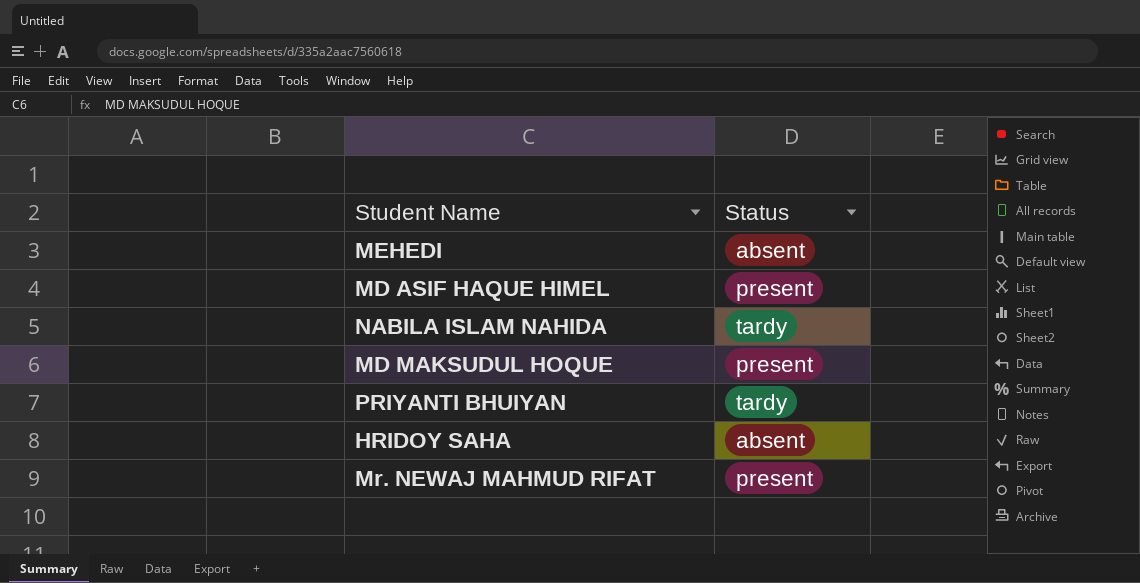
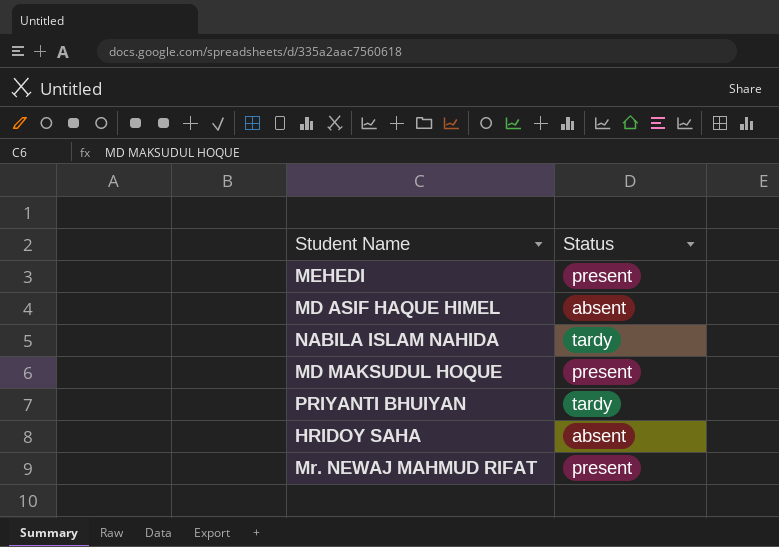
MEHEDI | Status: absent -> present
MD ASIF HAQUE HIMEL | Status: present -> absent

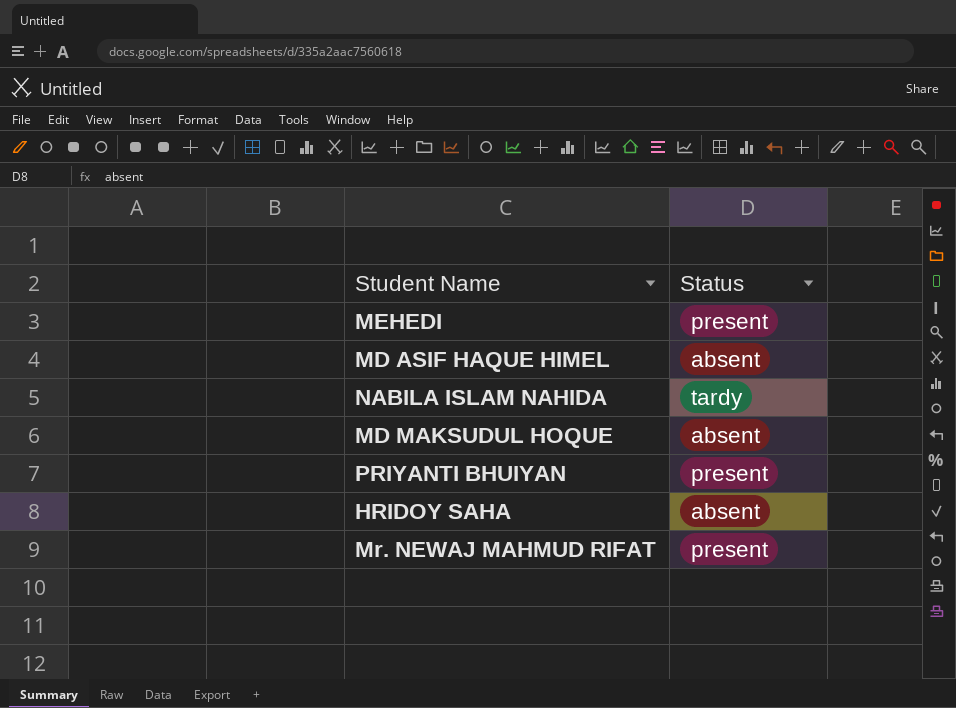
MD MAKSUDUL HOQUE | Status: present -> absent
PRIYANTI BHUIYAN | Status: tardy -> present

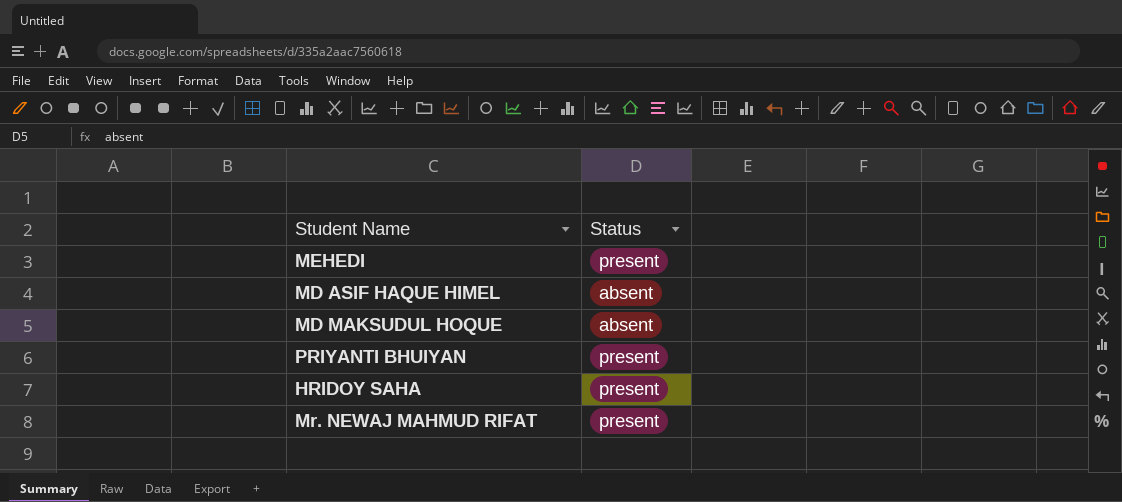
row NABILA ISLAM NAHIDA: tardy -> none
HRIDOY SAHA | Status: absent -> present

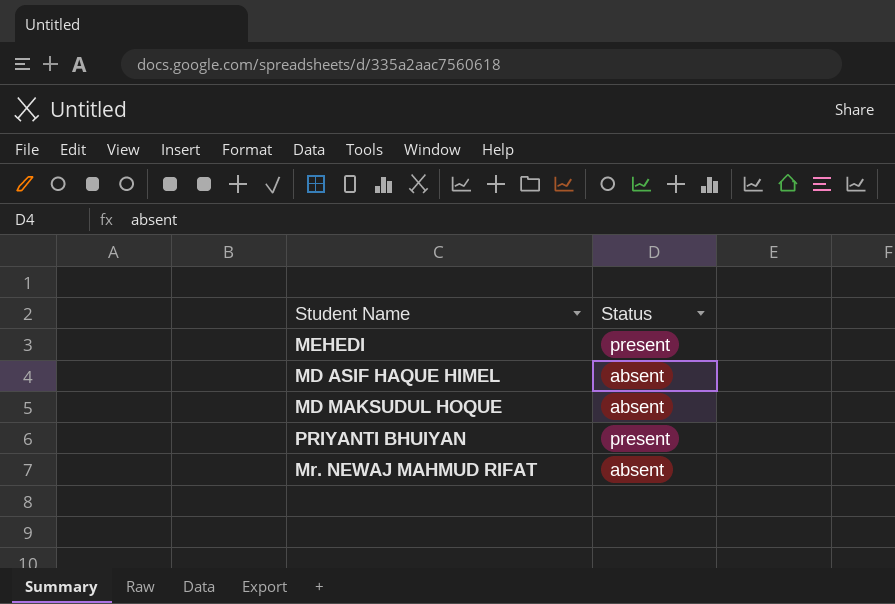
row HRIDOY SAHA: present -> none
Mr. NEWAJ MAHMUD RIFAT | Status: present -> absent

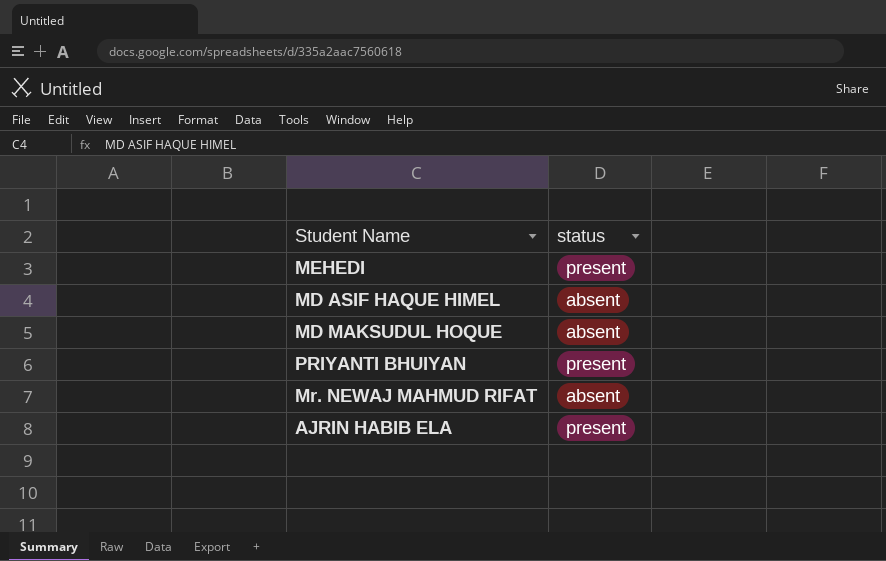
column name: Status -> status
row AJRIN HABIB ELA: none -> present

